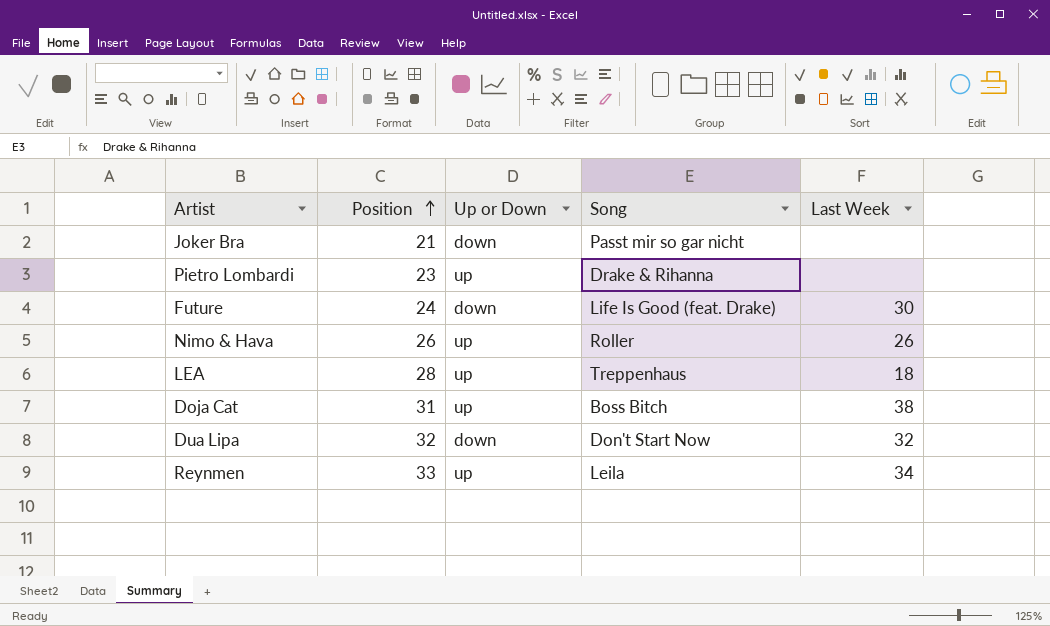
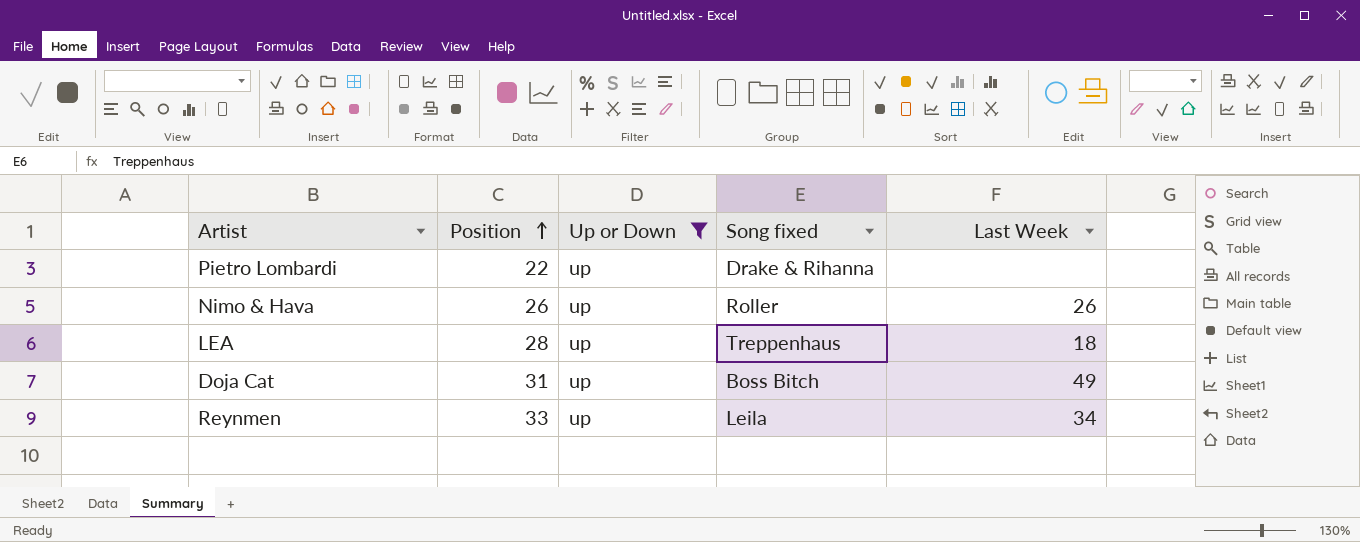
filter: none -> Up or Down = up
column name: Song -> Song fixed
Pietro Lombardi | Position: 23 -> 22
Doja Cat | Last Week: 38 -> 49

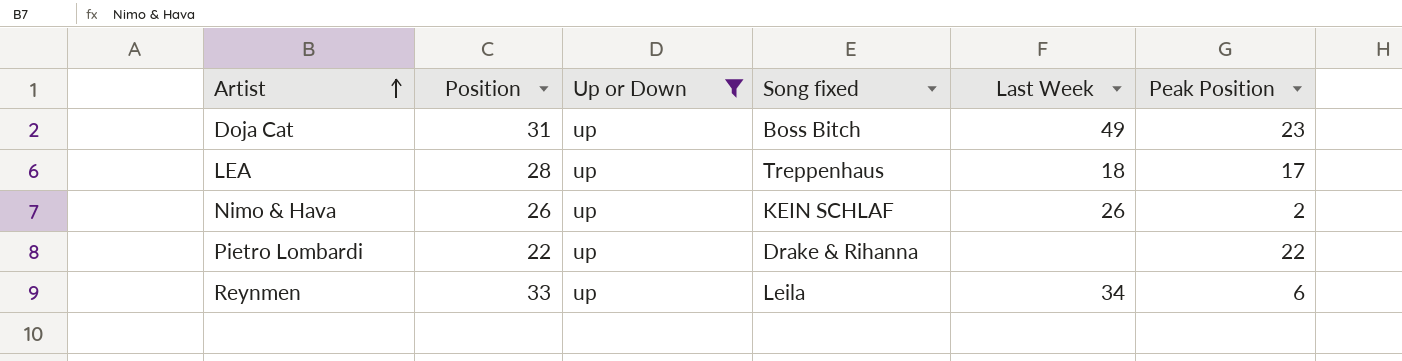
row order: Position ascending -> Artist ascending
column Peak Position | position: none -> 6
Nimo & Hava | Song fixed: Roller -> KEIN SCHLAF

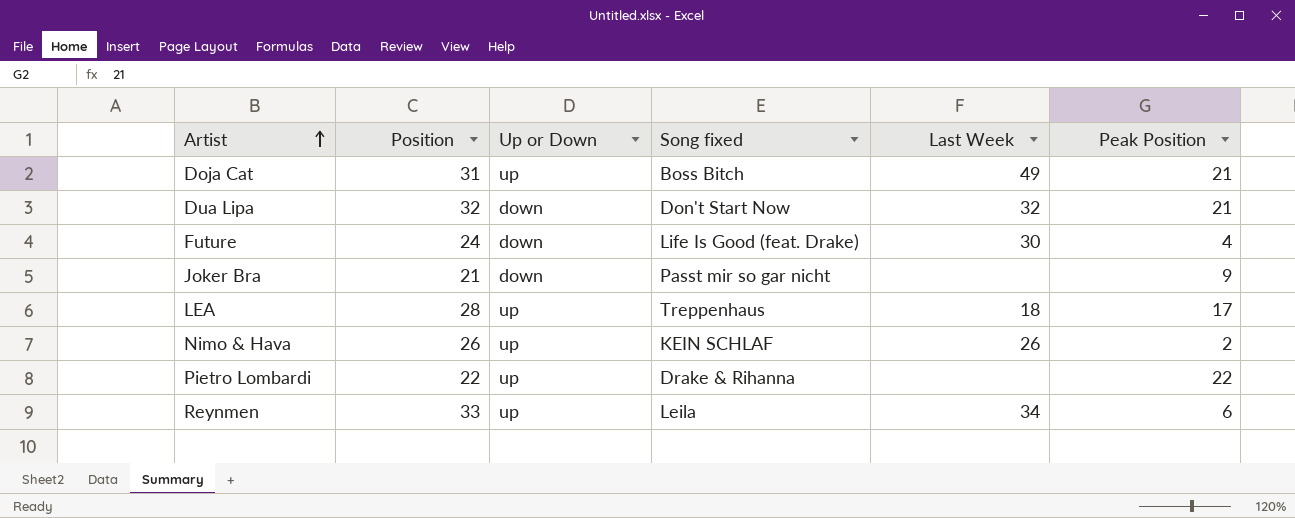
filter: Up or Down = up -> none
Doja Cat | Peak Position: 23 -> 21

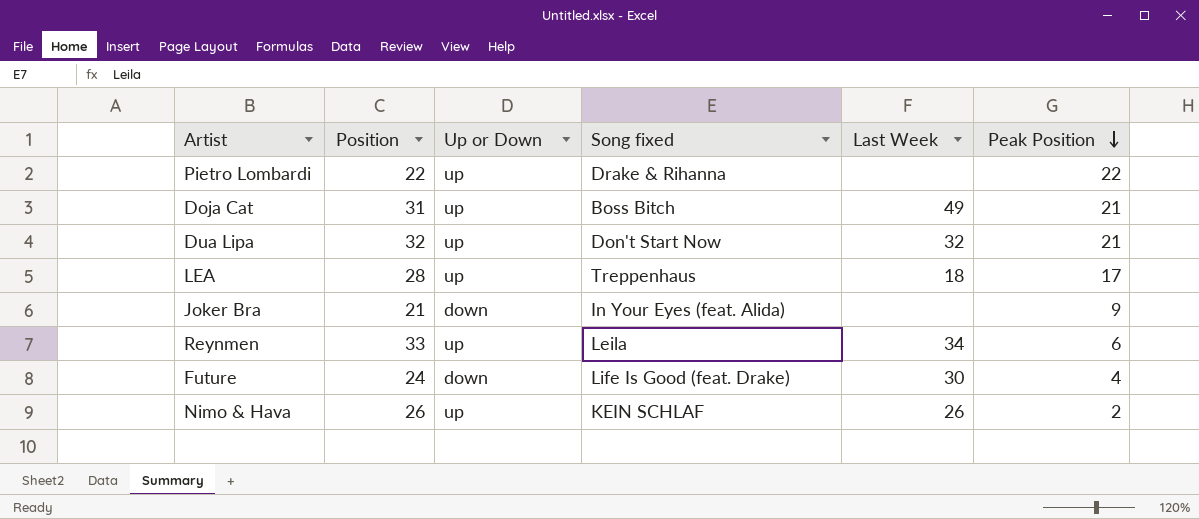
row order: Artist ascending -> Peak Position descending
Dua Lipa | Up or Down: down -> up
Joker Bra | Song fixed: Passt mir so gar nicht -> In Your Eyes (feat. Alida)

